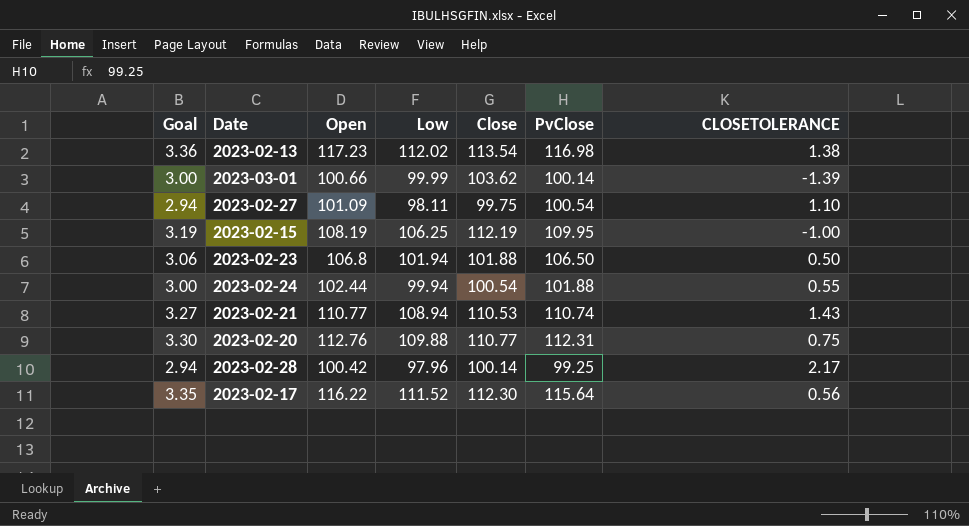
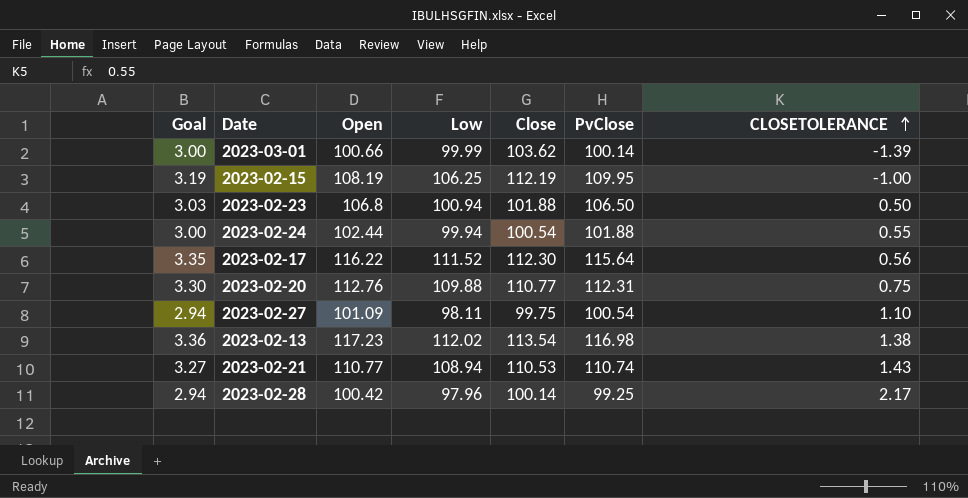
row order: none -> CLOSETOLERANCE ascending
2023-02-23 | Goal: 3.06 -> 3.03
2023-02-23 | Low: 101.94 -> 100.94

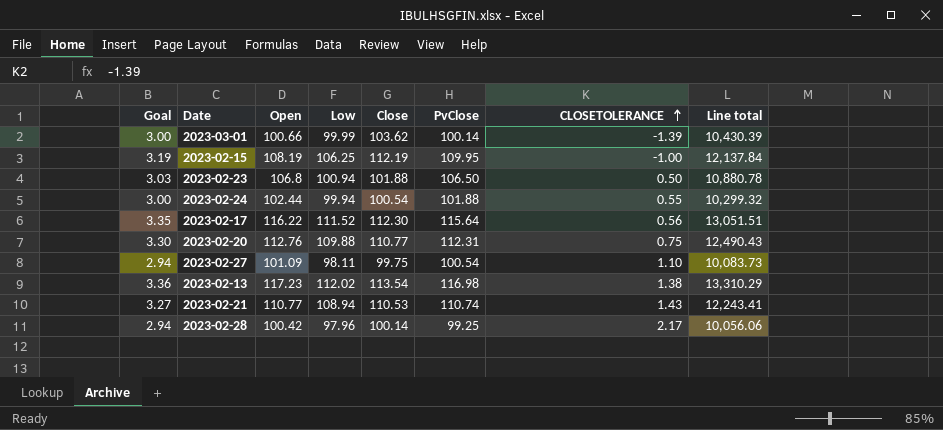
column Line total | formula: none -> [Open] * [Close]

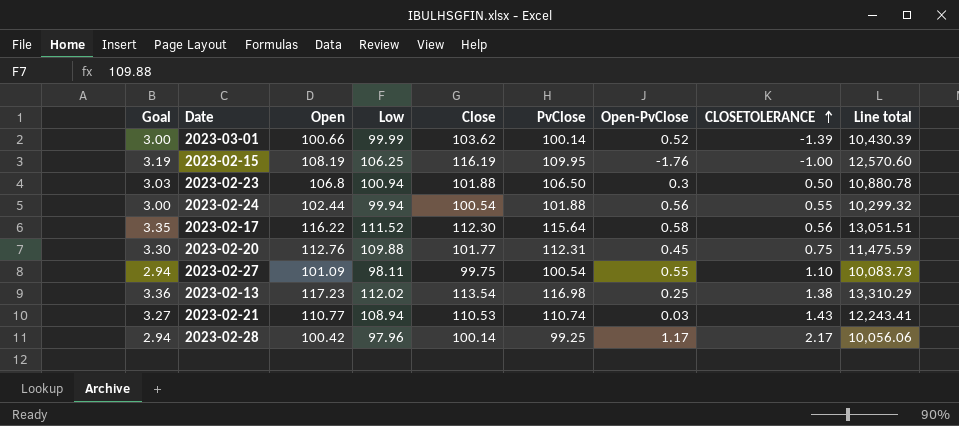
column Open-PvClose | formula: none -> [Open] - [PvClose]
2023-02-15 | Close: 112.19 -> 116.19
2023-02-15 | Line total: 12,137.84 -> 12,570.60
2023-02-20 | Close: 110.77 -> 101.77
2023-02-20 | Line total: 12,490.43 -> 11,475.59

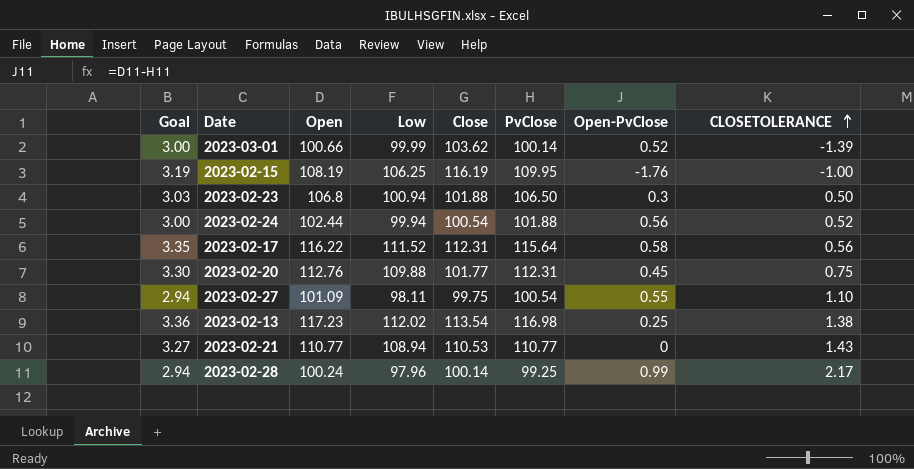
column Line total | formula: [Open] * [Close] -> none
2023-02-24 | CLOSETOLERANCE: 0.55 -> 0.52
2023-02-17 | Close: 112.30 -> 112.31
2023-02-21 | PvClose: 110.74 -> 110.77
2023-02-21 | Open-PvClose: 0.03 -> 0
2023-02-28 | Open: 100.42 -> 100.24
2023-02-28 | Open-PvClose: 1.17 -> 0.99

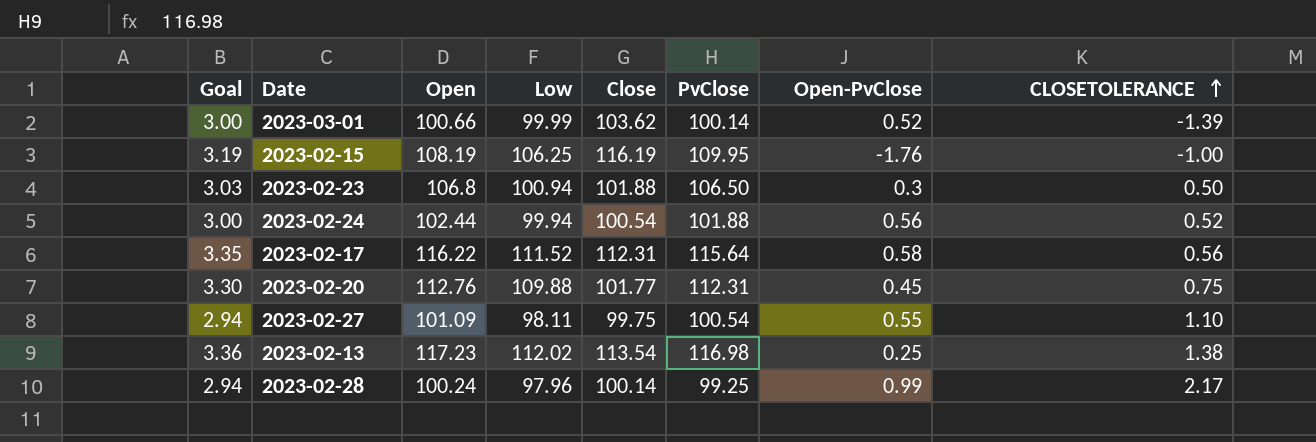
row 2023-02-21: 3.27 | 110.77 | 108.94 | 110.53 | 110.77 | 0 | 1.43 -> none

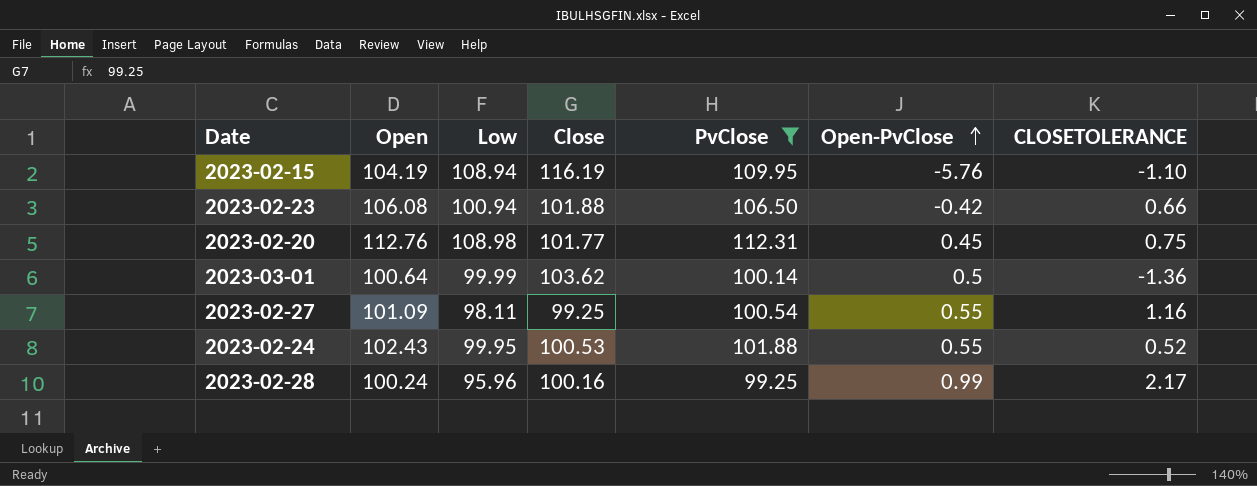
filter: none -> PvClose <= 112.31
row order: CLOSETOLERANCE ascending -> Open-PvClose ascending
column Goal | formula: [Low] * 0.03 -> none
2023-02-15 | Open: 108.19 -> 104.19
2023-02-15 | Low: 106.25 -> 108.94
2023-02-15 | Open-PvClose: -1.76 -> -5.76
2023-02-15 | CLOSETOLERANCE: -1.00 -> -1.10
2023-02-23 | Open: 106.8 -> 106.08
2023-02-23 | Open-PvClose: 0.3 -> -0.42
2023-02-23 | CLOSETOLERANCE: 0.50 -> 0.66
2023-02-20 | Low: 109.88 -> 108.98
2023-03-01 | Open: 100.66 -> 100.64
2023-03-01 | Open-PvClose: 0.52 -> 0.5
2023-03-01 | CLOSETOLERANCE: -1.39 -> -1.36
2023-02-27 | Close: 99.75 -> 99.25
2023-02-27 | CLOSETOLERANCE: 1.10 -> 1.16
2023-02-24 | Open: 102.44 -> 102.43
2023-02-24 | Low: 99.94 -> 99.95
2023-02-24 | Close: 100.54 -> 100.53
2023-02-24 | Open-PvClose: 0.56 -> 0.55
2023-02-28 | Low: 97.96 -> 95.96
2023-02-28 | Close: 100.14 -> 100.16

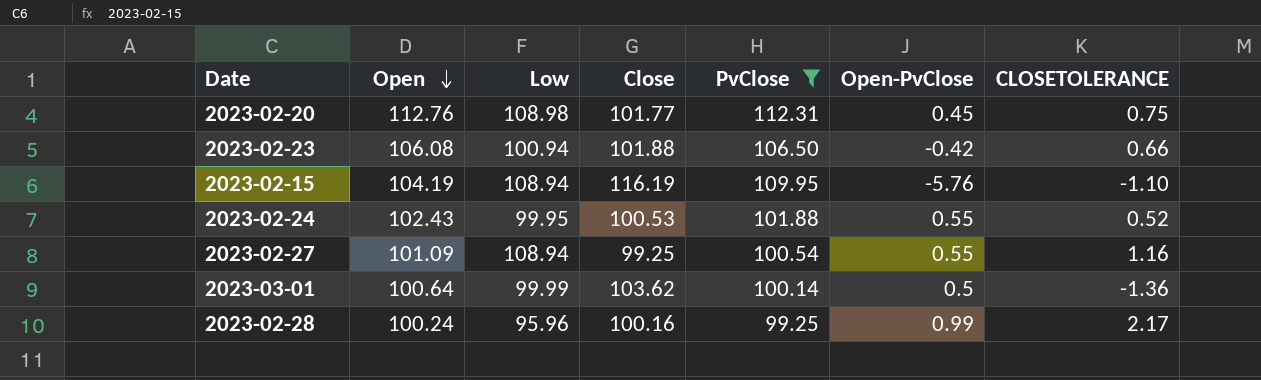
row order: Open-PvClose ascending -> Open descending
2023-02-27 | Low: 98.11 -> 108.94

